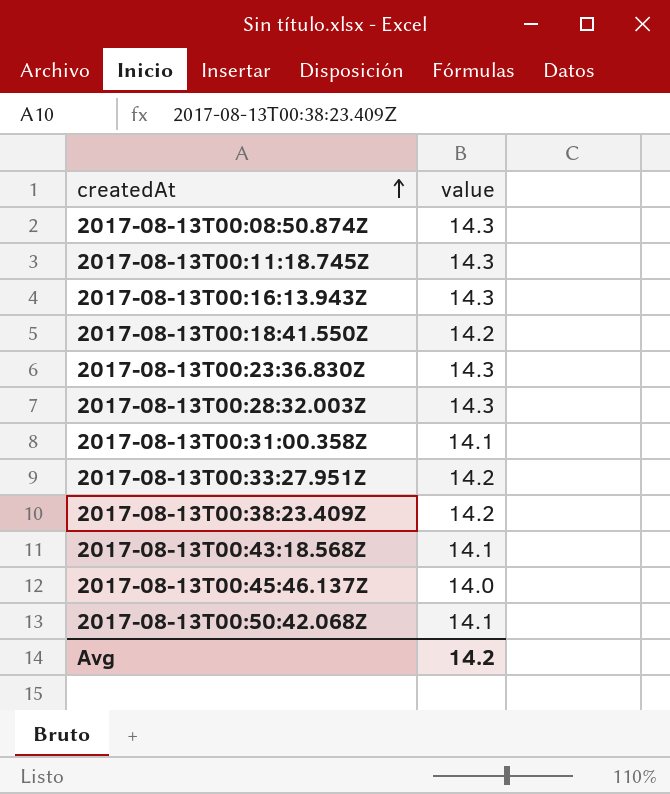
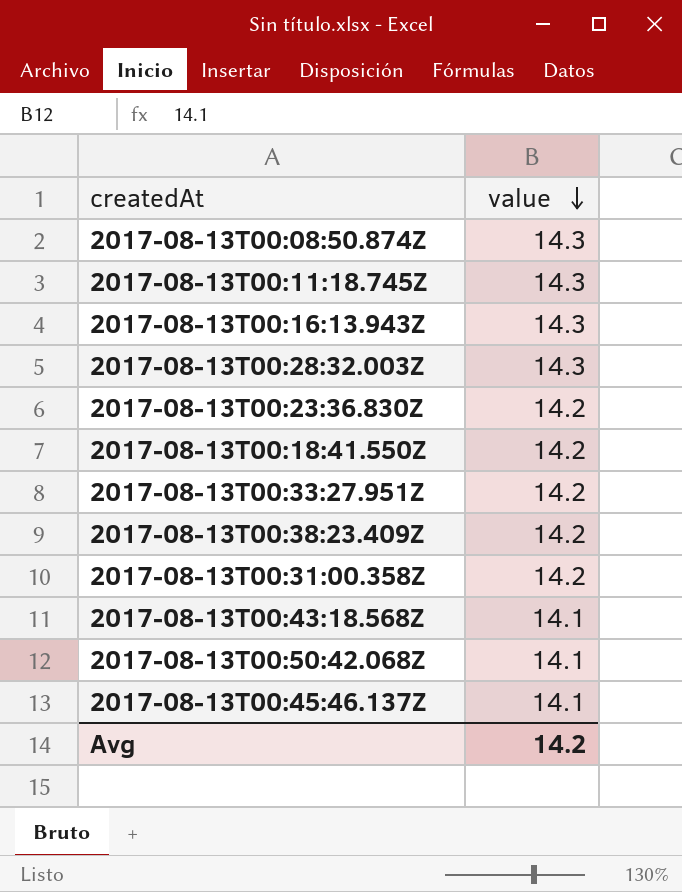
row order: createdAt ascending -> value descending
2017-08-13T00:23:36.830Z | value: 14.3 -> 14.2
2017-08-13T00:31:00.358Z | value: 14.1 -> 14.2
2017-08-13T00:45:46.137Z | value: 14.0 -> 14.1

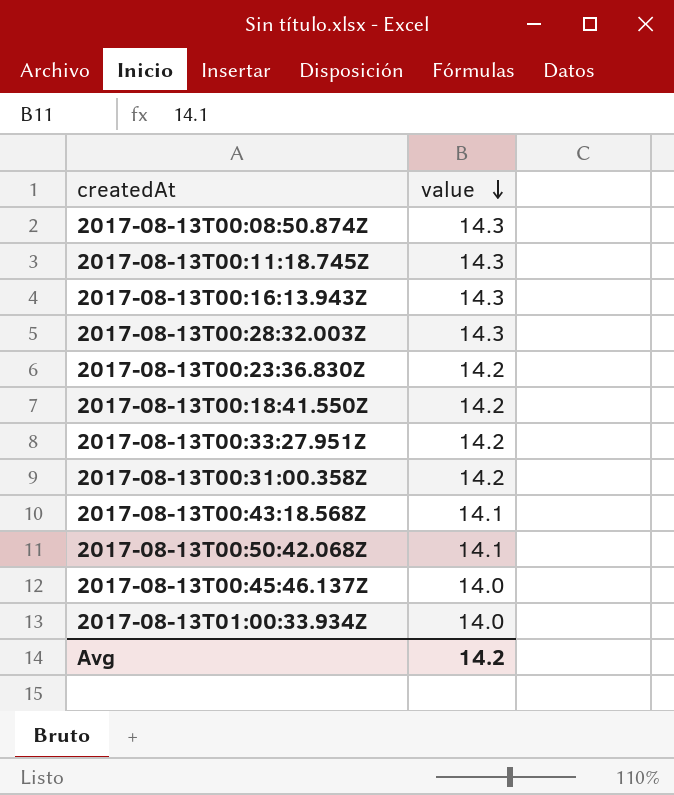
row 2017-08-13T00:38:23.409Z: 14.2 -> none
2017-08-13T00:45:46.137Z | value: 14.1 -> 14.0
row 2017-08-13T01:00:33.934Z: none -> 14.0

